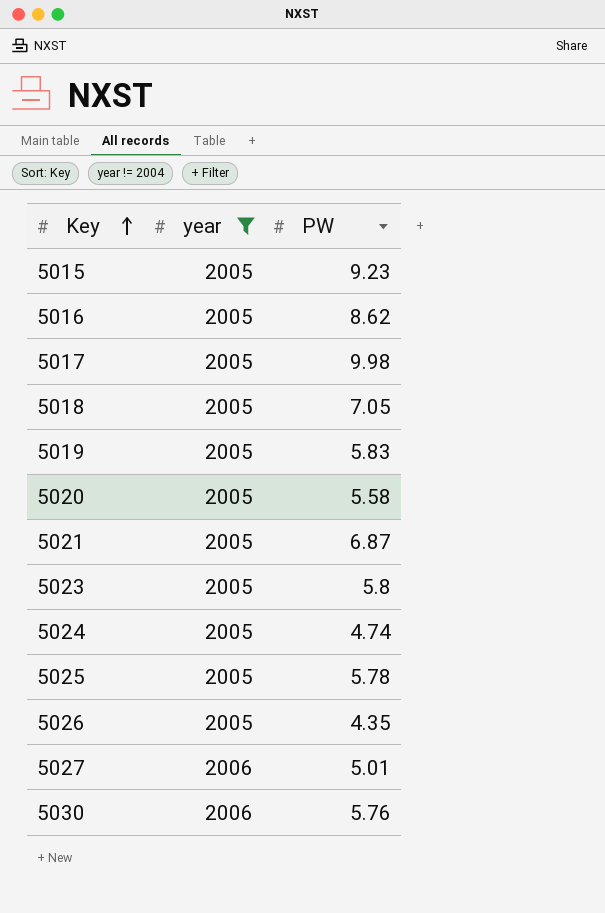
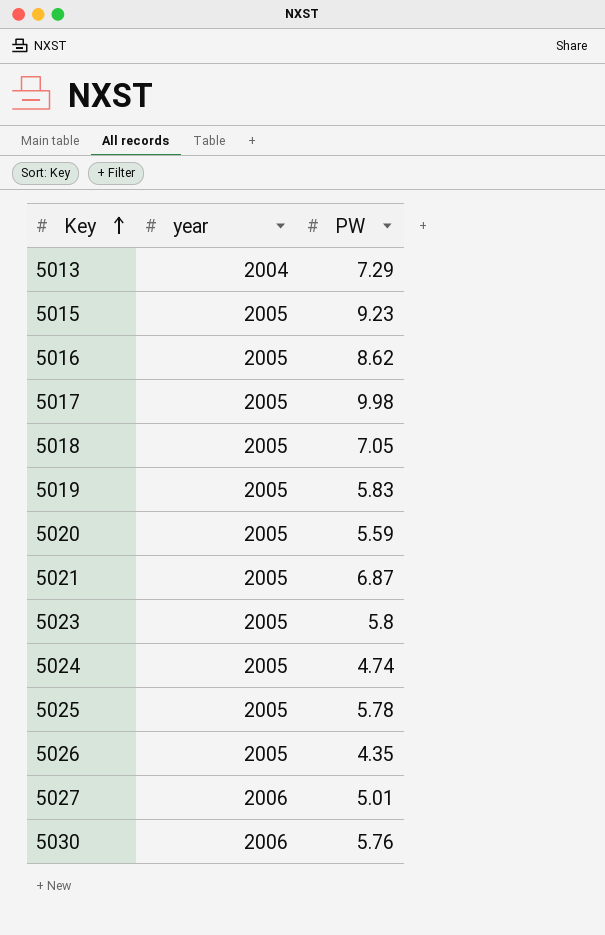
filter: year != 2004 -> none
5020 | PW: 5.58 -> 5.59

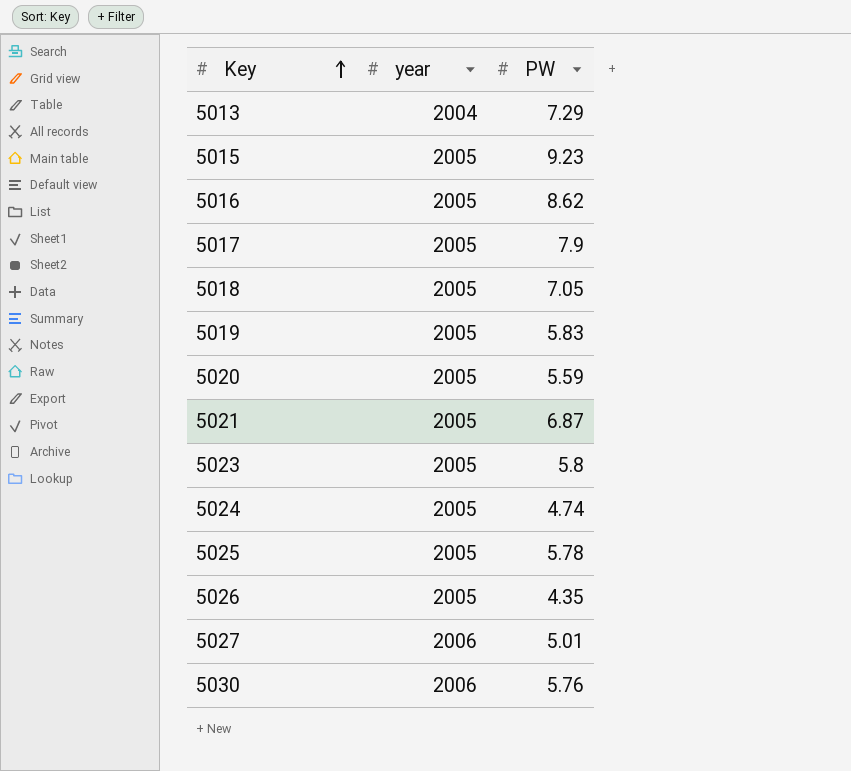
5017 | PW: 9.98 -> 7.9

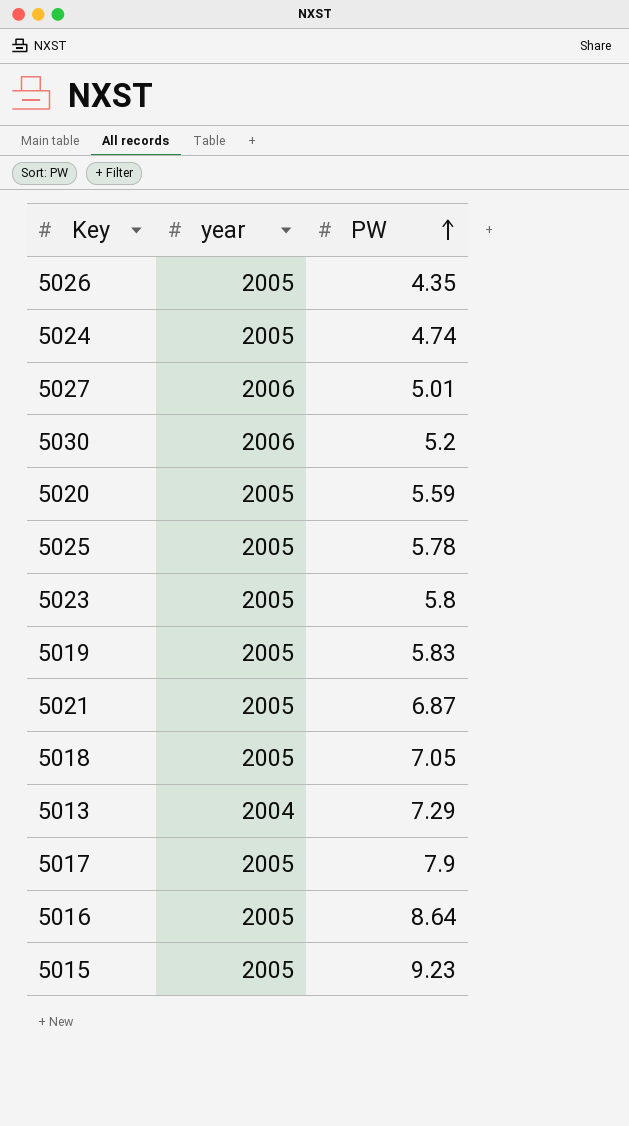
row order: Key ascending -> PW ascending
5030 | PW: 5.76 -> 5.2
5016 | PW: 8.62 -> 8.64

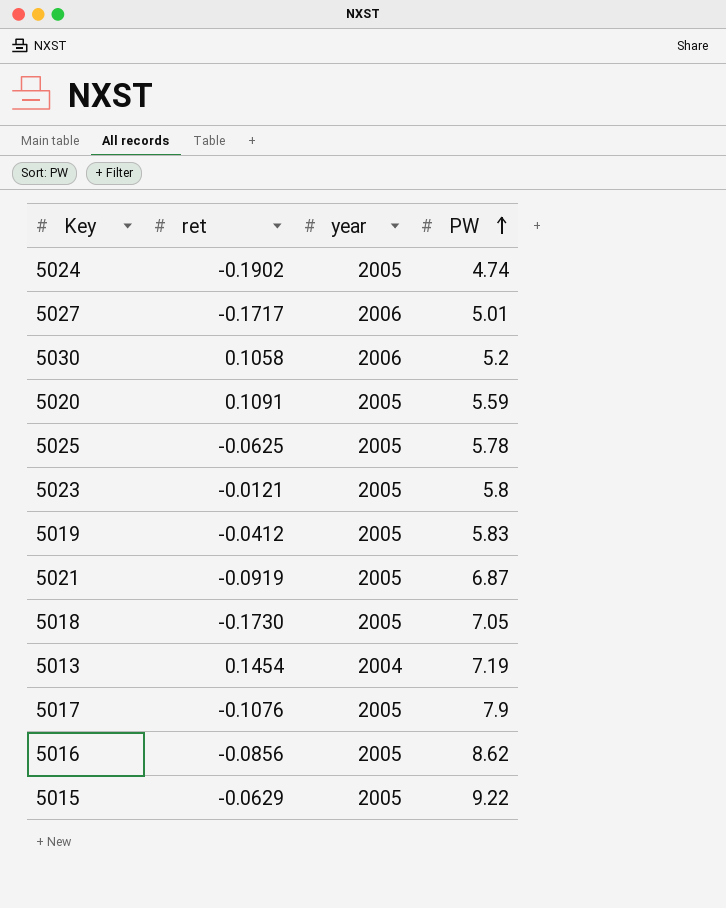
column ret | position: none -> 2
row 5026: 2005 | 4.35 -> none
5013 | PW: 7.29 -> 7.19
5016 | PW: 8.64 -> 8.62
5015 | PW: 9.23 -> 9.22

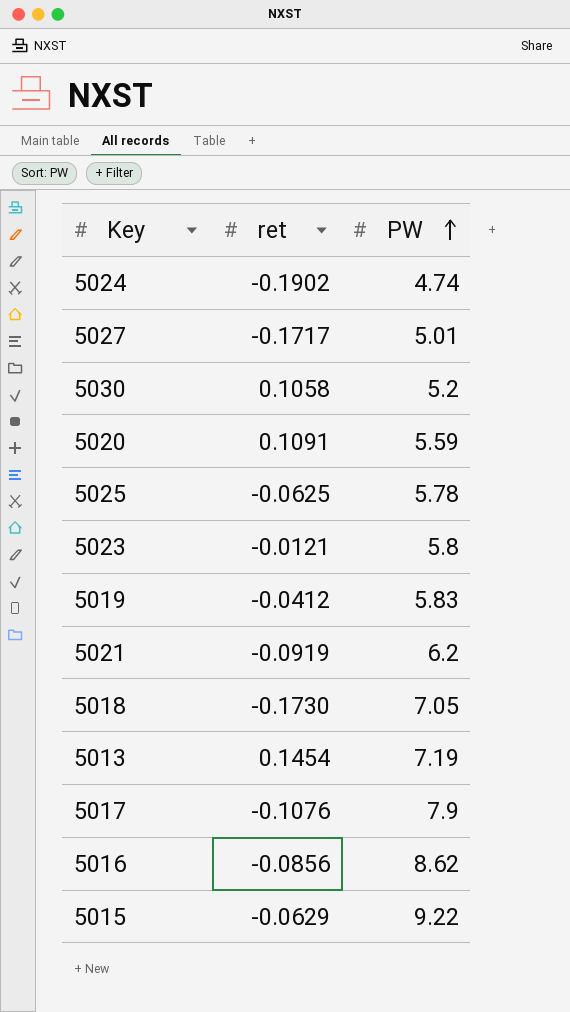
column year | position: 3 -> none
5021 | PW: 6.87 -> 6.2

